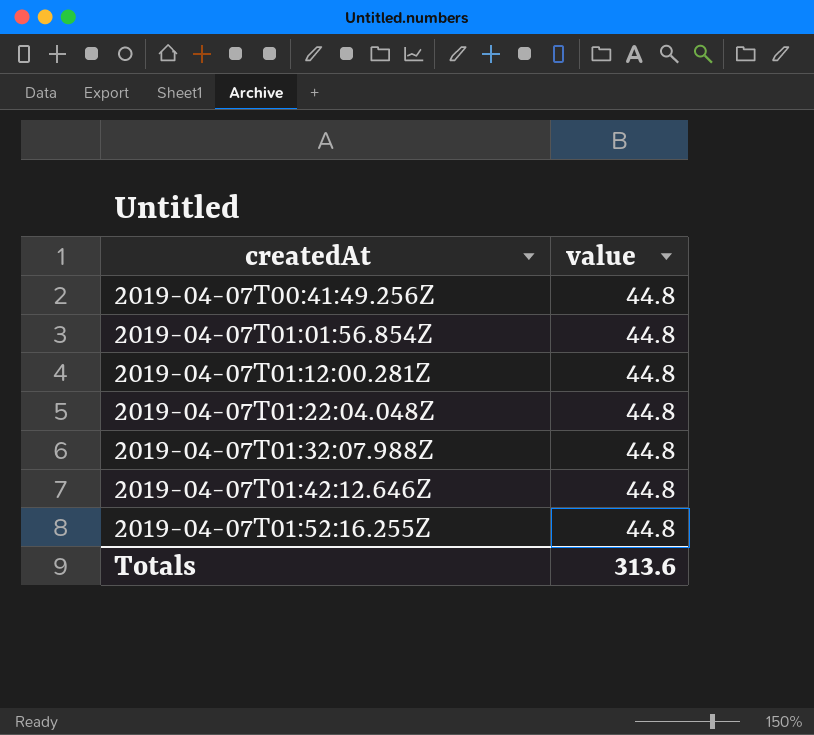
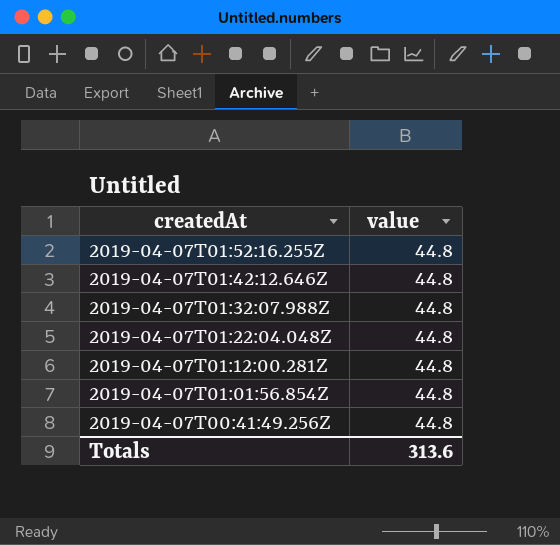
row order: createdAt ascending -> createdAt descending

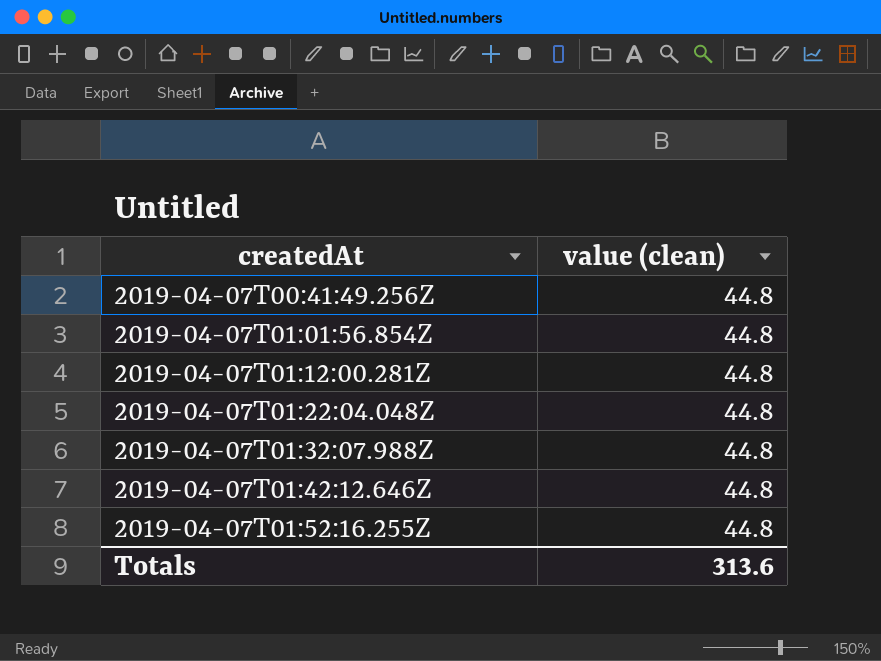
row order: createdAt descending -> createdAt ascending
column name: value -> value (clean)

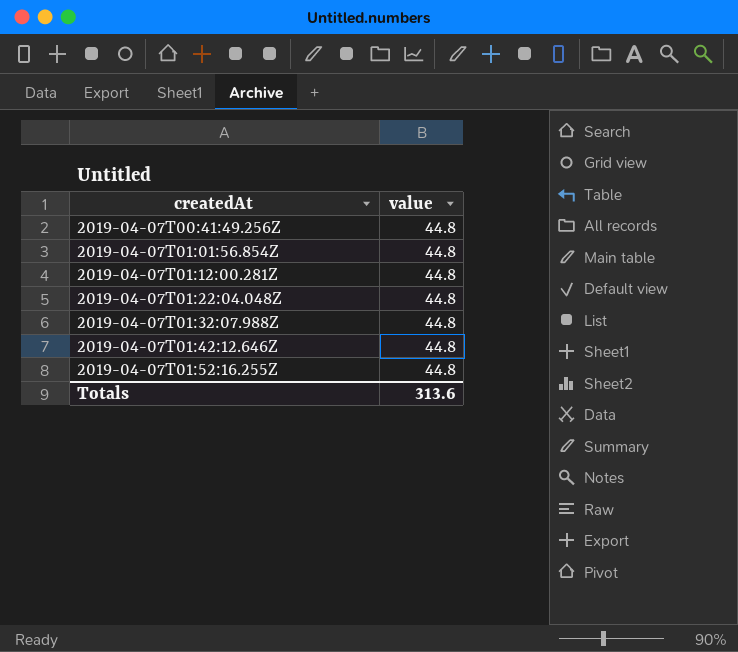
column name: value (clean) -> value

